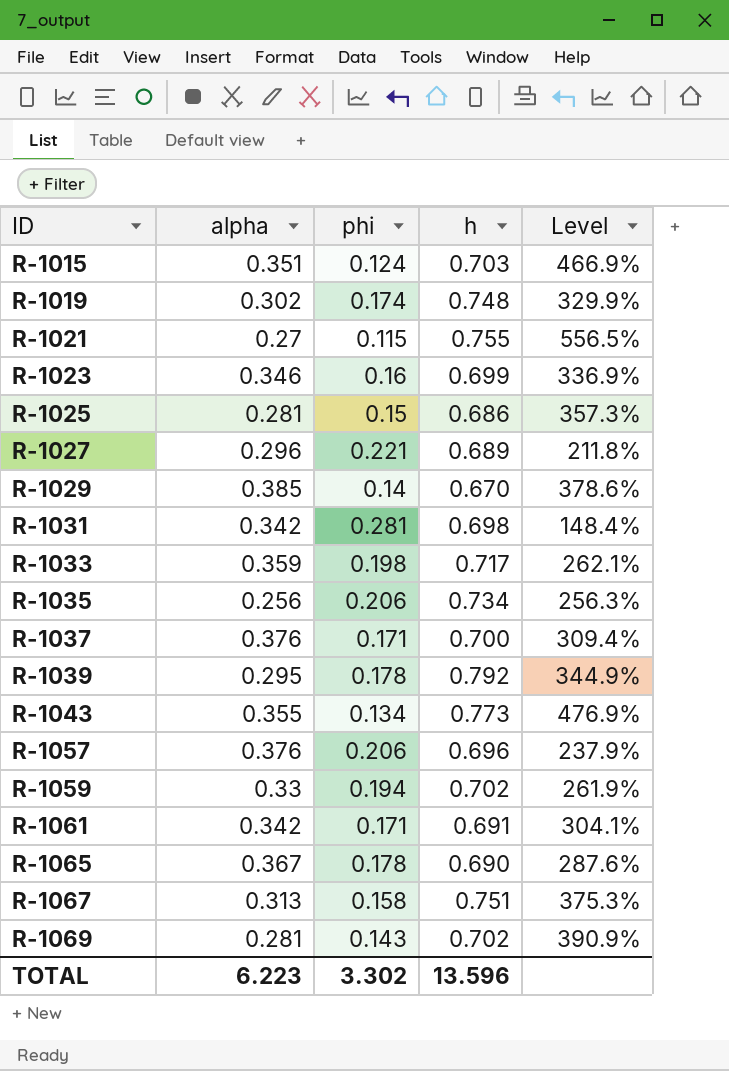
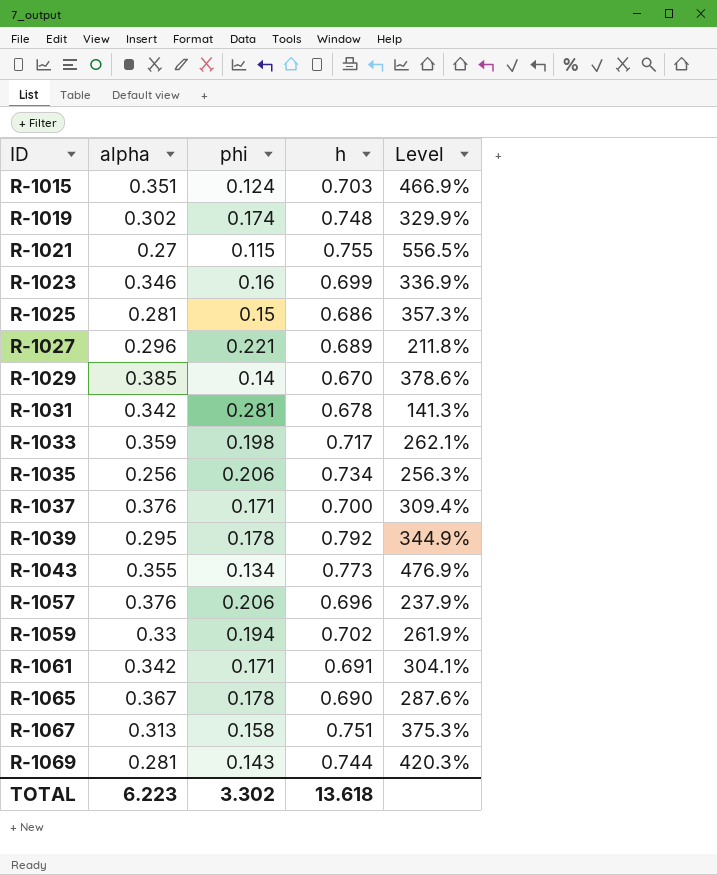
R-1031 | h: 0.698 -> 0.678
R-1031 | Level: 148.4% -> 141.3%
R-1069 | h: 0.702 -> 0.744
R-1069 | Level: 390.9% -> 420.3%
TOTAL | h: 13.596 -> 13.618

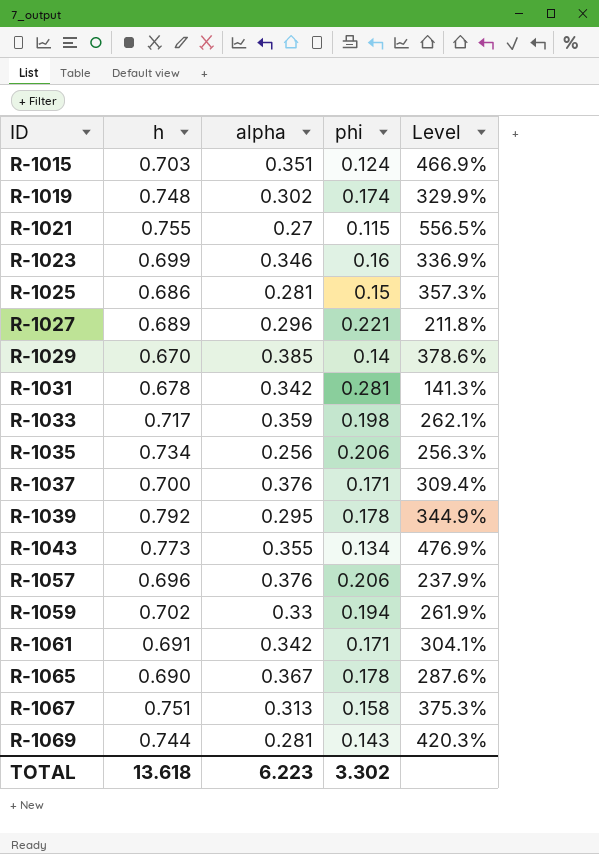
column h | position: 4 -> 2

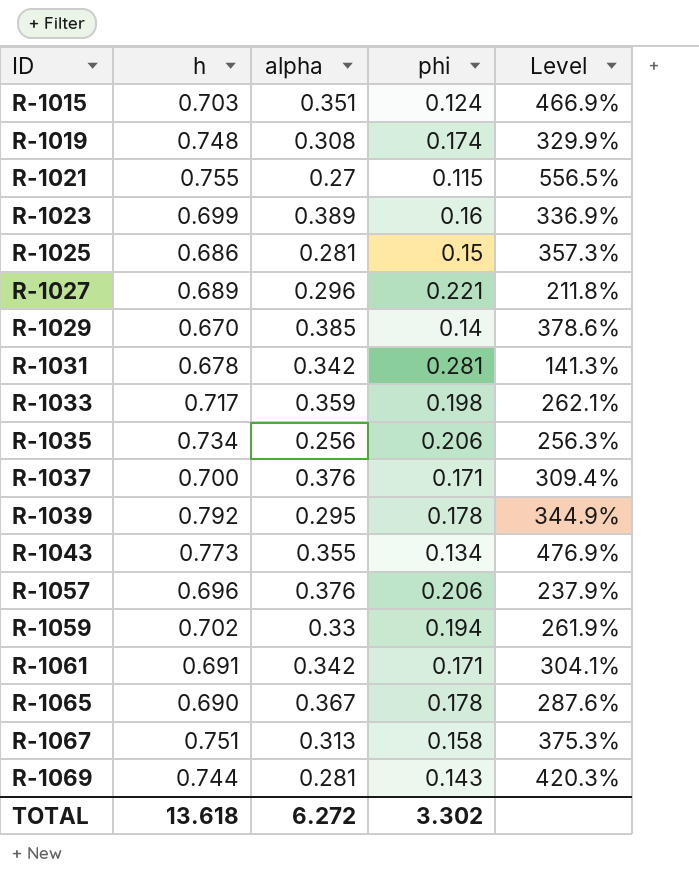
R-1019 | alpha: 0.302 -> 0.308
R-1023 | alpha: 0.346 -> 0.389
TOTAL | alpha: 6.223 -> 6.272

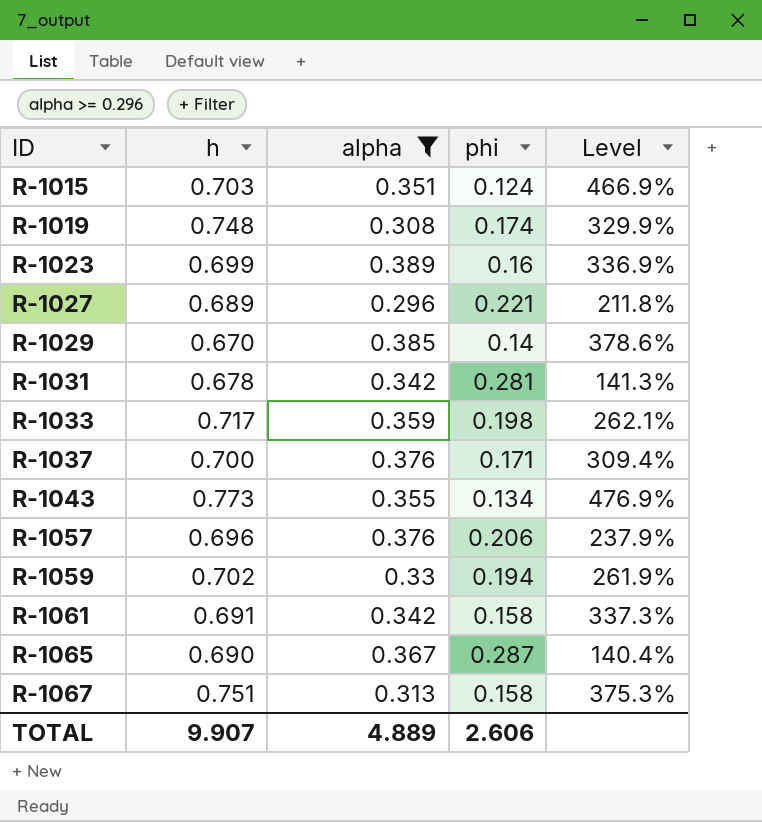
filter: none -> alpha >= 0.296
R-1061 | phi: 0.171 -> 0.158
R-1061 | Level: 304.1% -> 337.3%
R-1065 | phi: 0.178 -> 0.287
R-1065 | Level: 287.6% -> 140.4%
TOTAL | h: 13.618 -> 9.907
TOTAL | alpha: 6.272 -> 4.889
TOTAL | phi: 3.302 -> 2.606

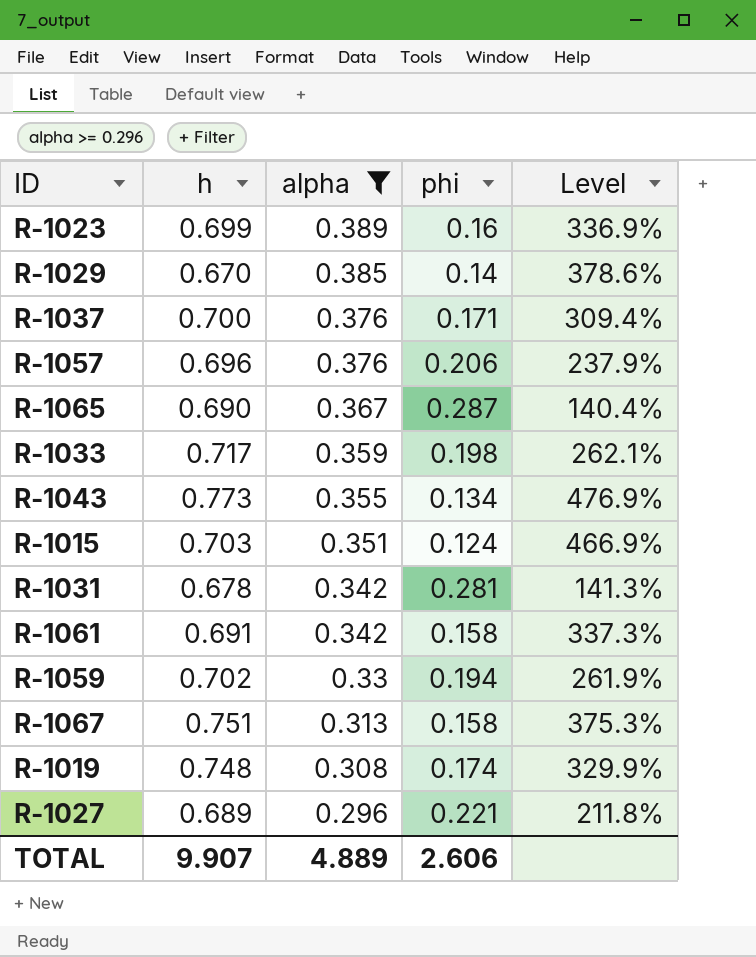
row order: ID ascending -> alpha descending

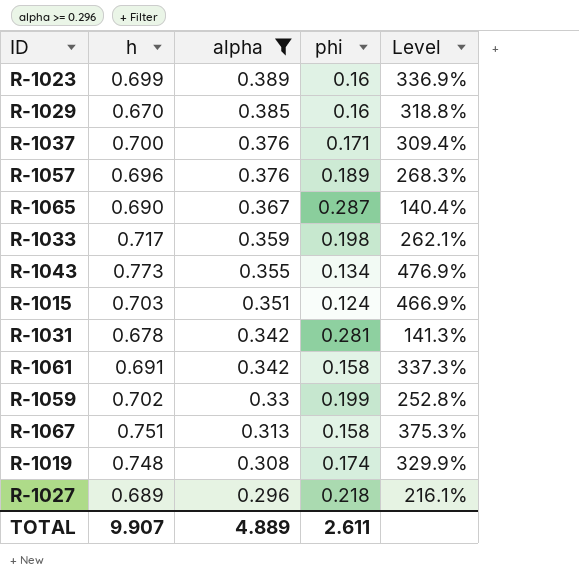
R-1029 | phi: 0.14 -> 0.16
R-1029 | Level: 378.6% -> 318.8%
R-1057 | phi: 0.206 -> 0.189
R-1057 | Level: 237.9% -> 268.3%
R-1059 | phi: 0.194 -> 0.199
R-1059 | Level: 261.9% -> 252.8%
R-1027 | phi: 0.221 -> 0.218
R-1027 | Level: 211.8% -> 216.1%
TOTAL | phi: 2.606 -> 2.611

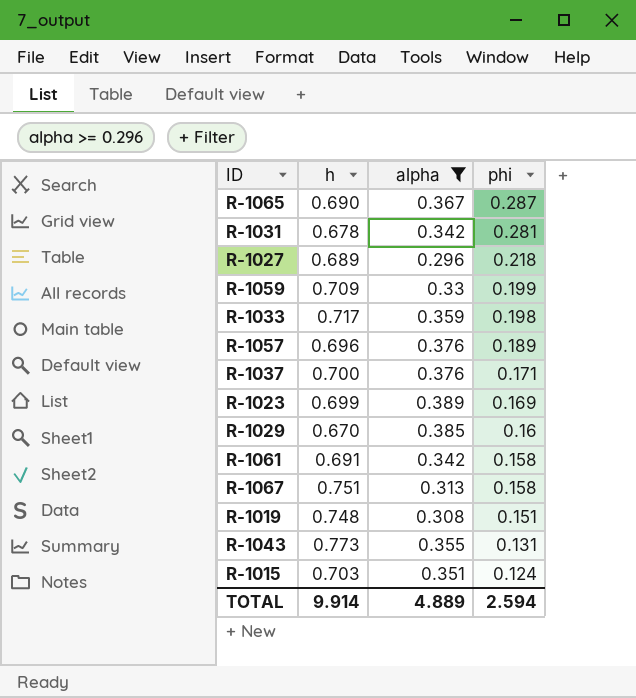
row order: alpha descending -> phi descending
column Level | formula: ([h] - [phi]) / [phi] -> none
R-1059 | h: 0.702 -> 0.709
R-1023 | phi: 0.16 -> 0.169
R-1019 | phi: 0.174 -> 0.151
R-1043 | phi: 0.134 -> 0.131
TOTAL | h: 9.907 -> 9.914
TOTAL | phi: 2.611 -> 2.594

